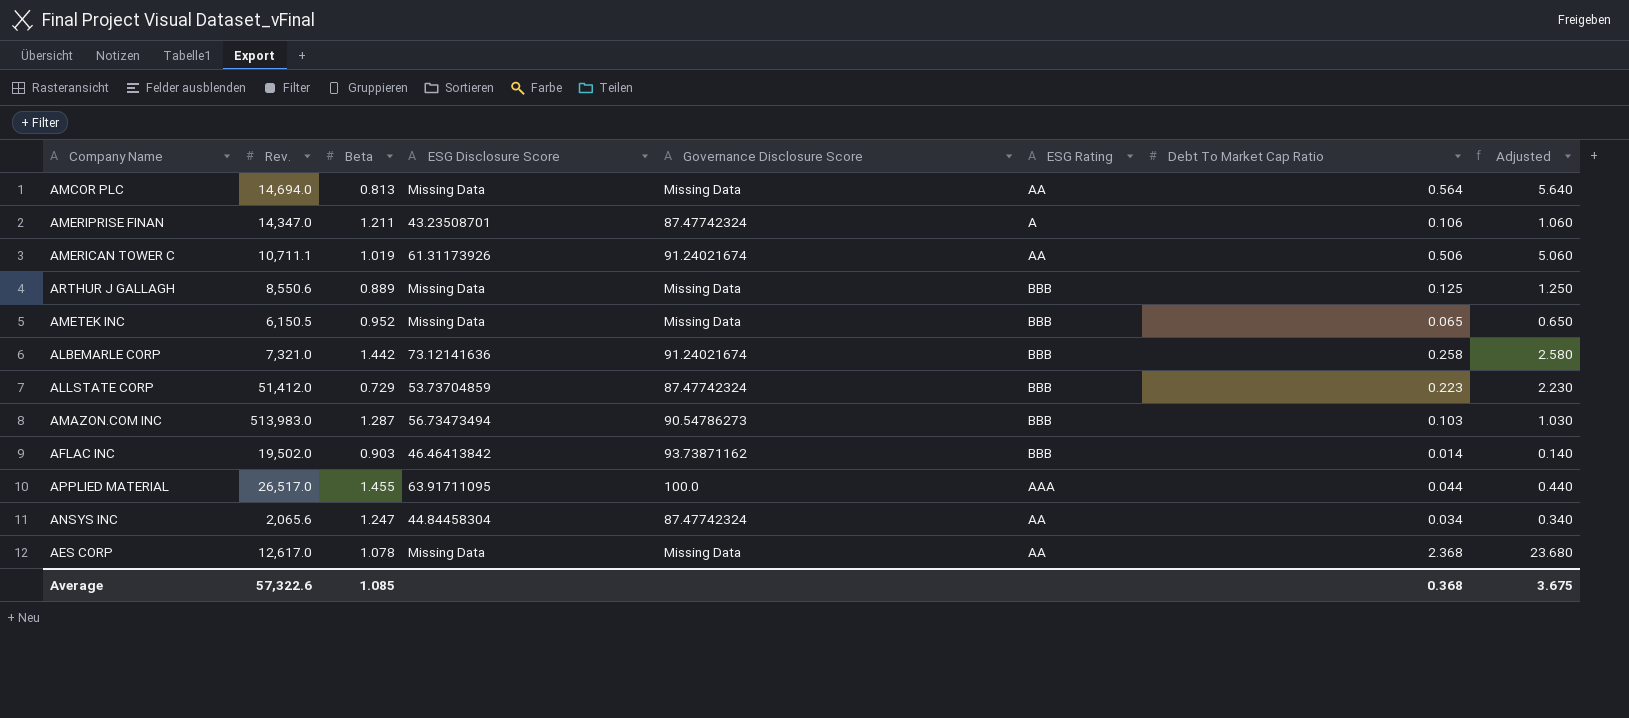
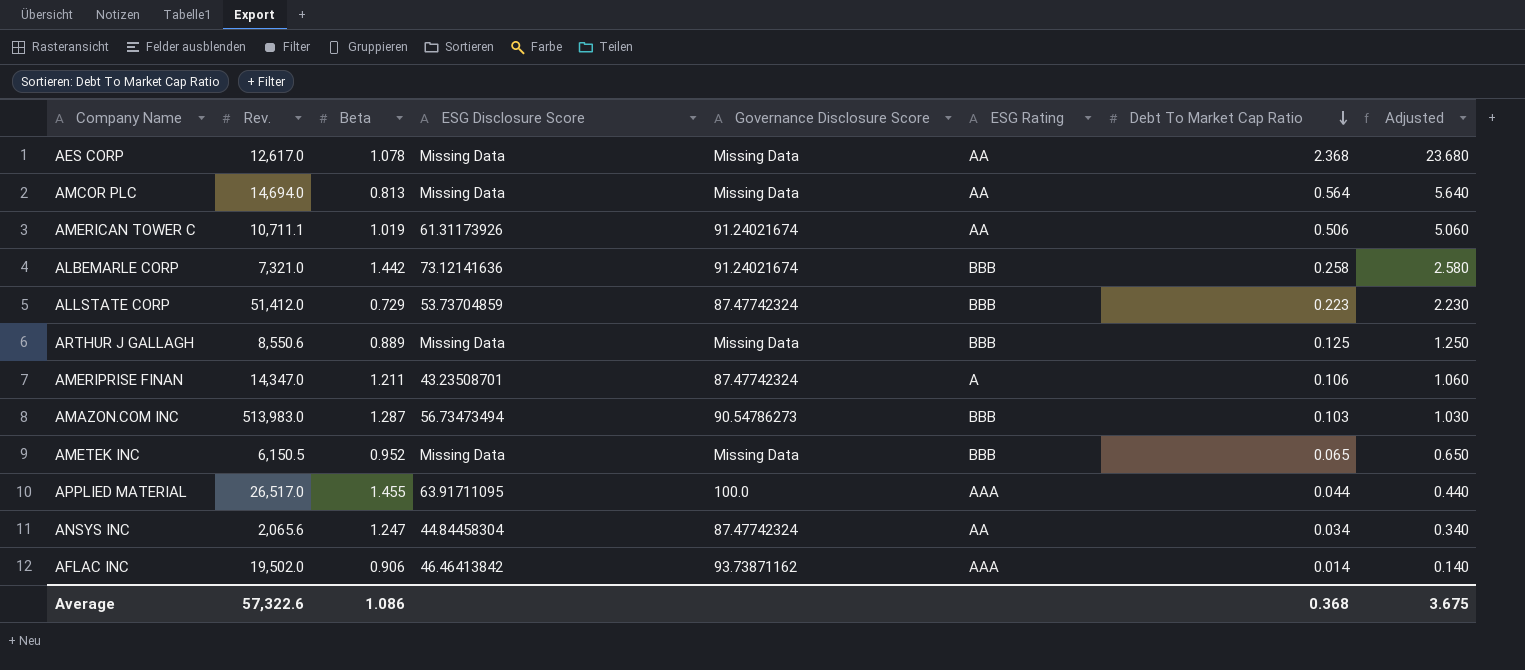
row order: none -> Debt To Market Cap Ratio descending
AFLAC INC | Beta: 0.903 -> 0.906
AFLAC INC | ESG Rating: BBB -> AAA
Average | Beta: 1.085 -> 1.086

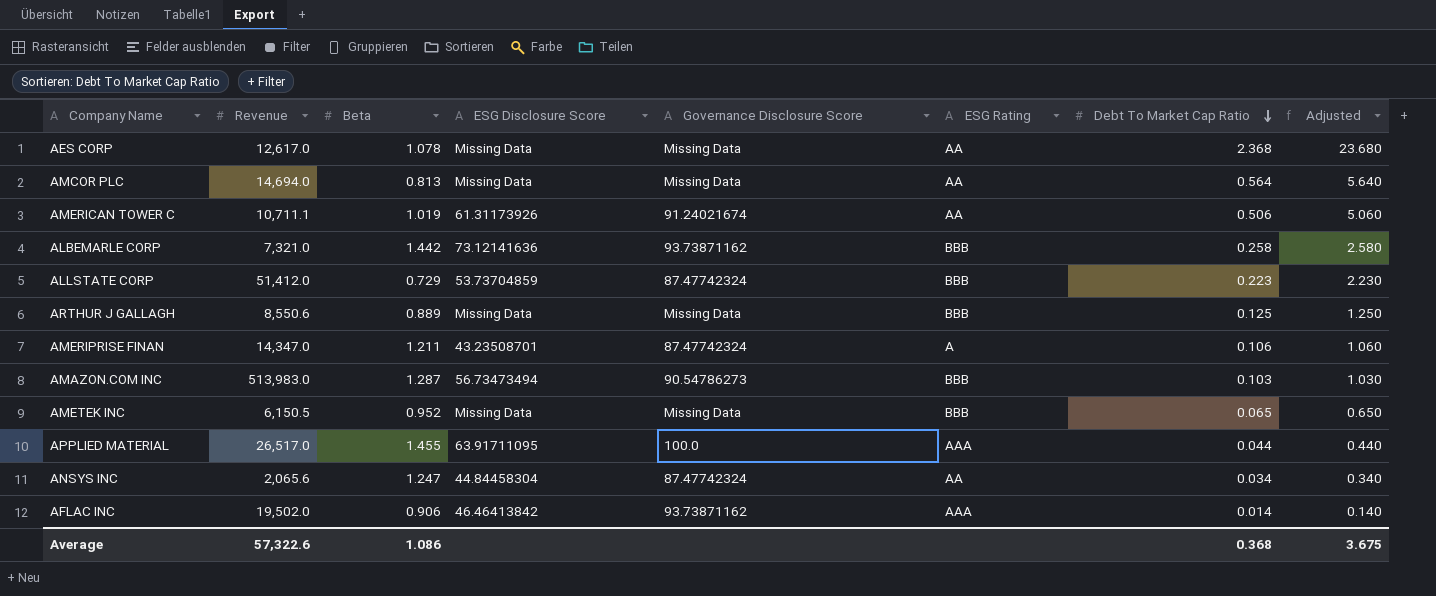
column name: Rev. -> Revenue
ALBEMARLE CORP | Governance Disclosure Score: 91.24021674 -> 93.73871162

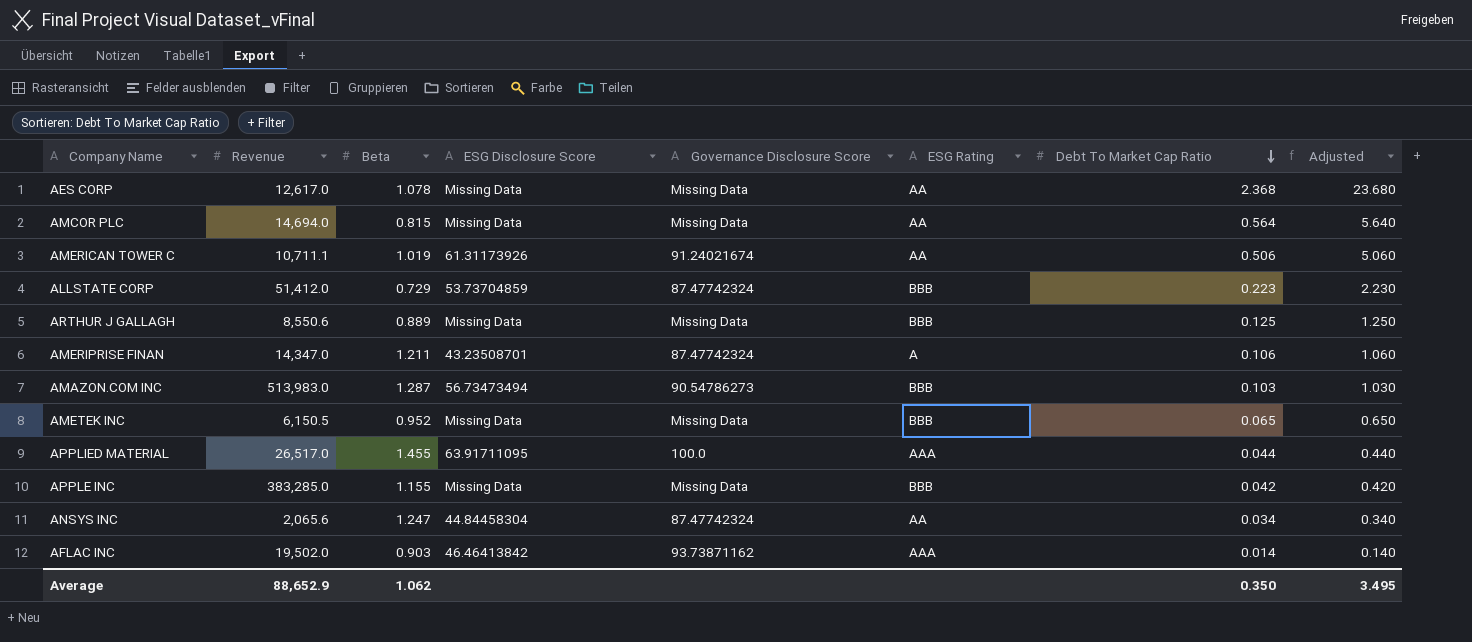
row ALBEMARLE CORP: 7,321.0 | 1.442 | 73.12141636 | 93.73871162 | BBB | 0.258 | 2.580 -> none
AMCOR PLC | Beta: 0.813 -> 0.815
row APPLE INC: none -> 383,285.0 | 1.155 | Missing Data | Missing Data | BBB | 0.042 | 0.420
AFLAC INC | Beta: 0.906 -> 0.903
Average | Revenue: 57,322.6 -> 88,652.9
Average | Beta: 1.086 -> 1.062
Average | Debt To Market Cap Ratio: 0.368 -> 0.350
Average | Adjusted: 3.675 -> 3.495

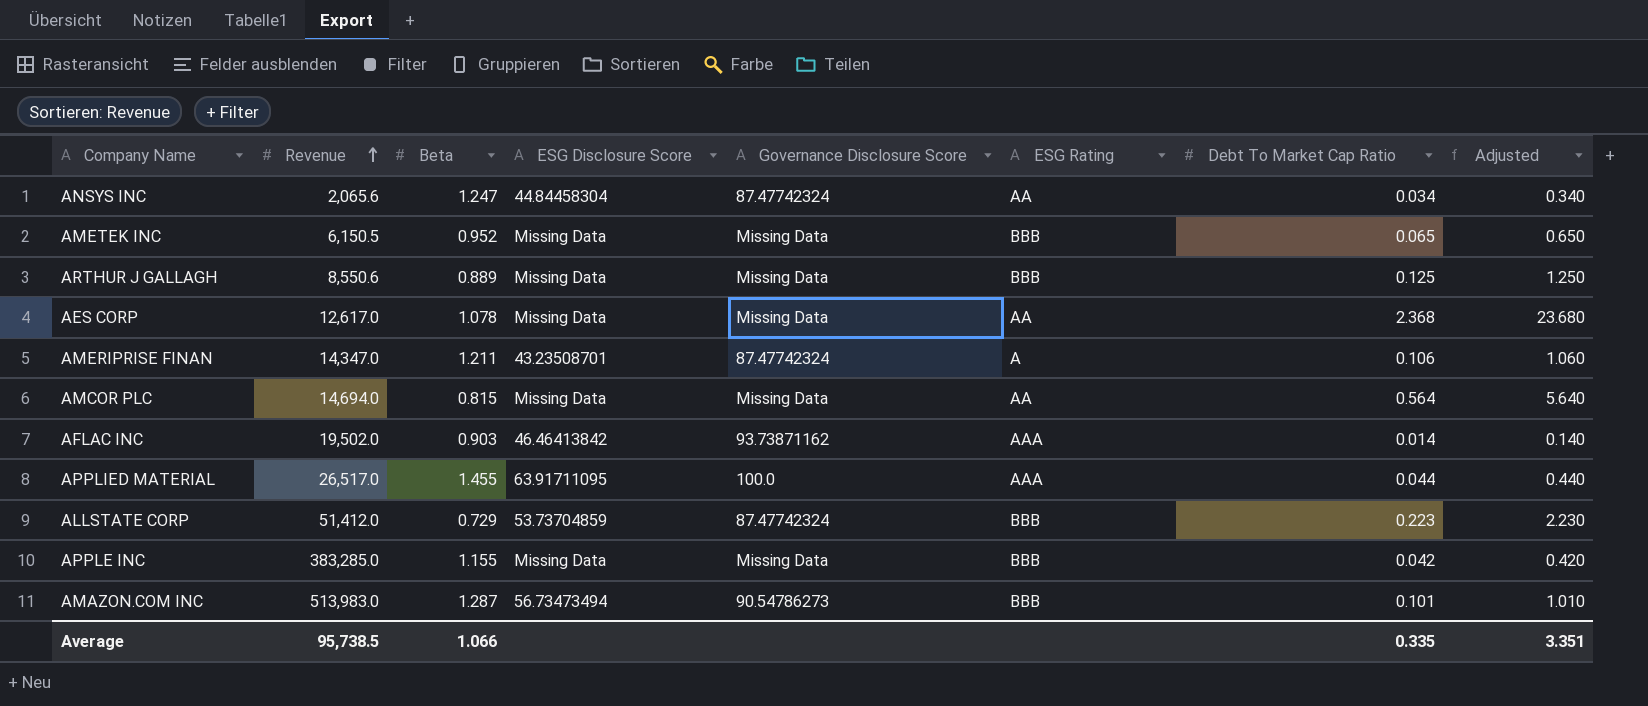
row order: Debt To Market Cap Ratio descending -> Revenue ascending
row AMERICAN TOWER C: 10,711.1 | 1.019 | 61.31173926 | 91.24021674 | AA | 0.506 | 5.060 -> none
AMAZON.COM INC | Debt To Market Cap Ratio: 0.103 -> 0.101
AMAZON.COM INC | Adjusted: 1.030 -> 1.010
Average | Revenue: 88,652.9 -> 95,738.5
Average | Beta: 1.062 -> 1.066
Average | Debt To Market Cap Ratio: 0.350 -> 0.335
Average | Adjusted: 3.495 -> 3.351

